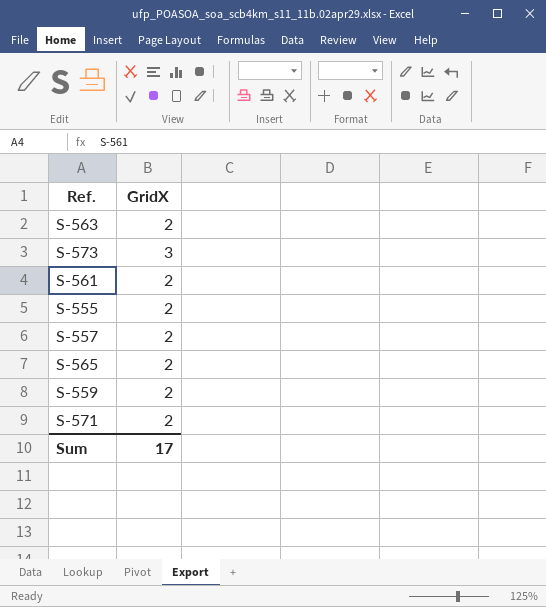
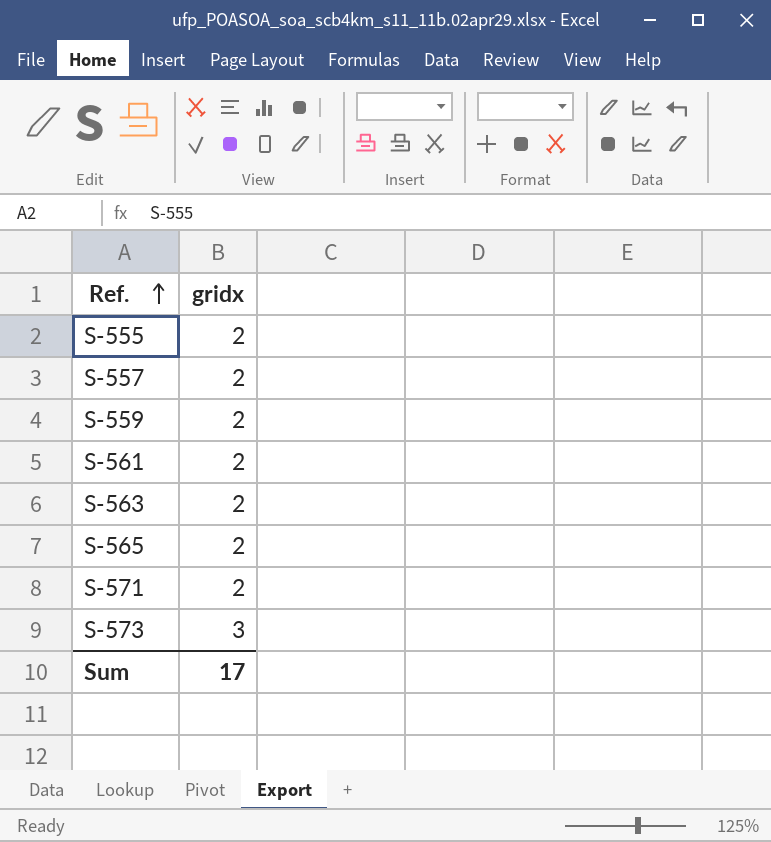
row order: none -> Ref. ascending
column name: GridX -> gridx

